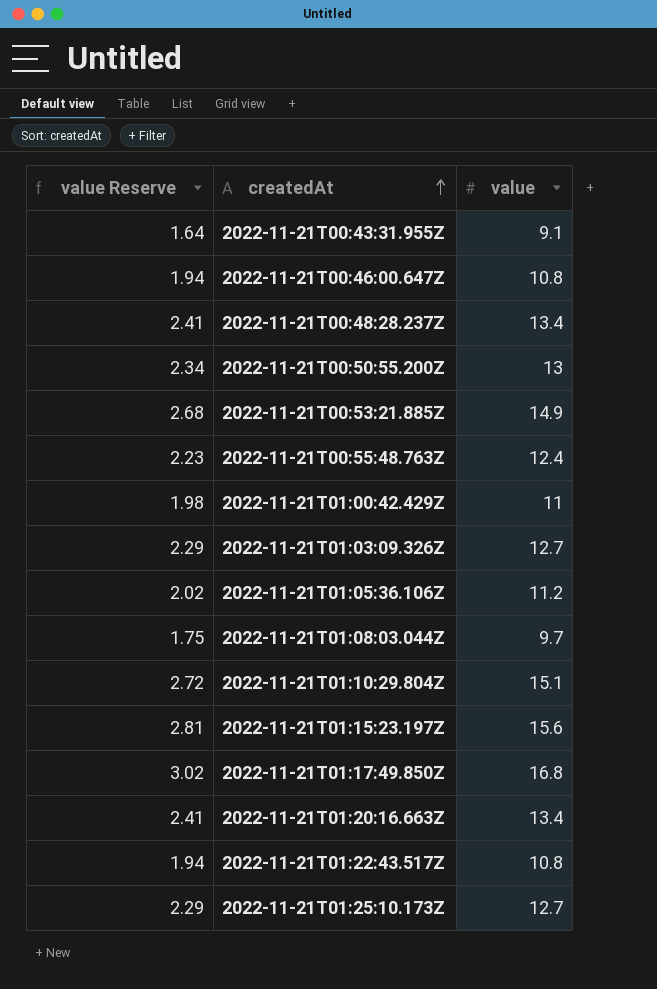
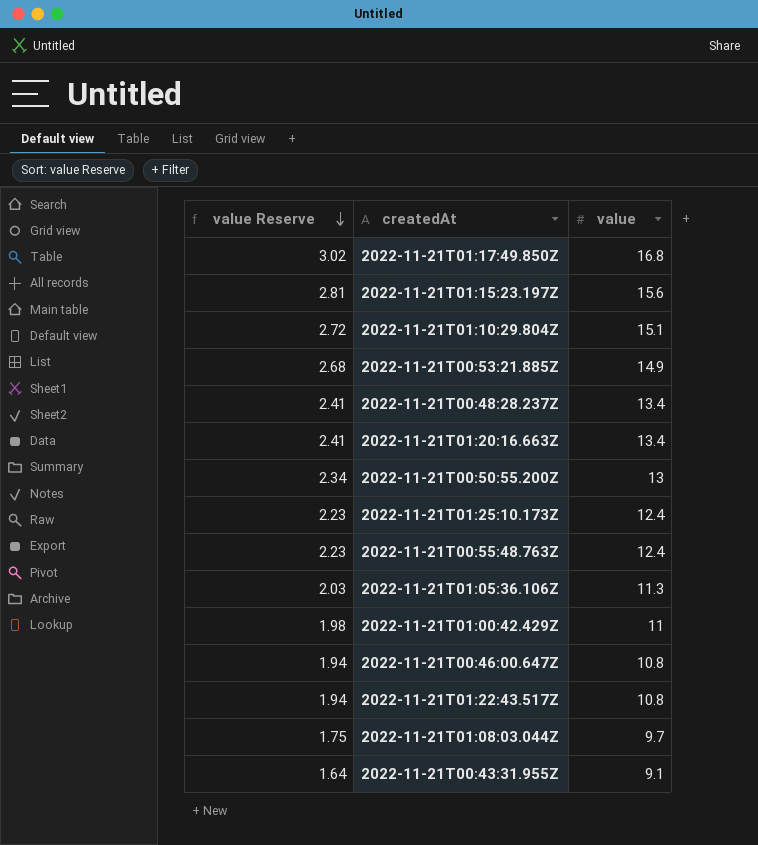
row order: createdAt ascending -> value Reserve descending
row 2022-11-21T01:03:09.326Z: 2.29 | 12.7 -> none
2022-11-21T01:25:10.173Z | value Reserve: 2.29 -> 2.23
2022-11-21T01:25:10.173Z | value: 12.7 -> 12.4
2022-11-21T01:05:36.106Z | value Reserve: 2.02 -> 2.03
2022-11-21T01:05:36.106Z | value: 11.2 -> 11.3

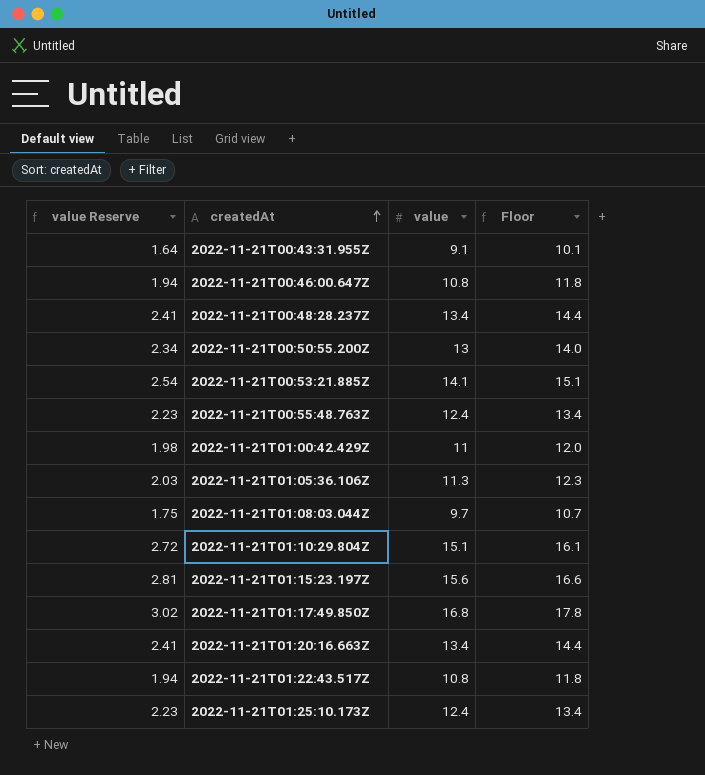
row order: value Reserve descending -> createdAt ascending
column Floor | formula: none -> [value] + 1
2022-11-21T00:53:21.885Z | value Reserve: 2.68 -> 2.54
2022-11-21T00:53:21.885Z | value: 14.9 -> 14.1

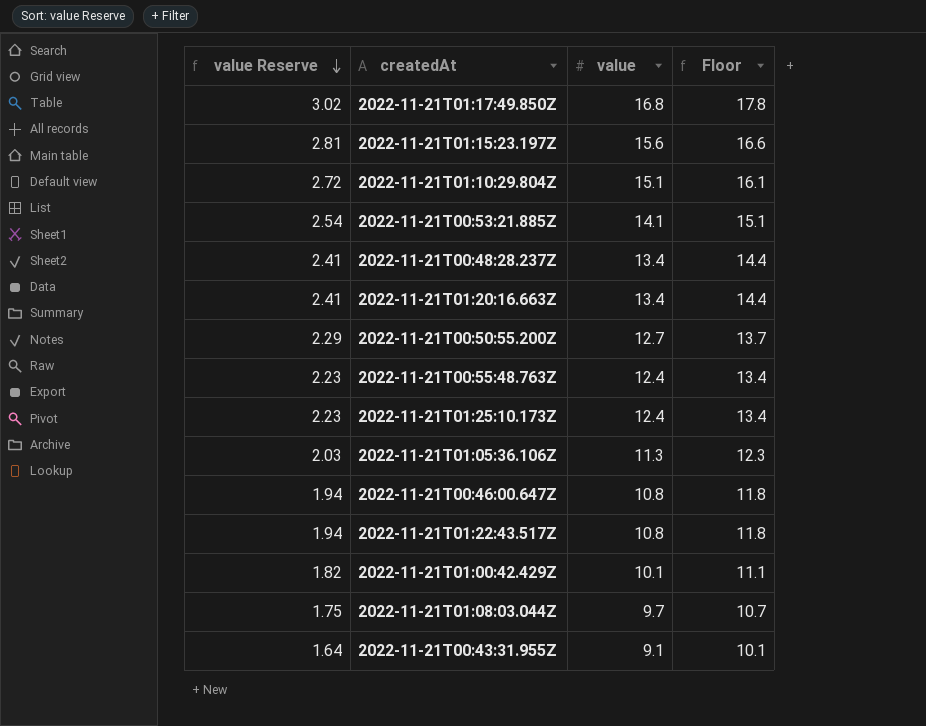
row order: createdAt ascending -> value Reserve descending
2022-11-21T00:50:55.200Z | value Reserve: 2.34 -> 2.29
2022-11-21T00:50:55.200Z | value: 13 -> 12.7
2022-11-21T00:50:55.200Z | Floor: 14.0 -> 13.7
2022-11-21T01:00:42.429Z | value Reserve: 1.98 -> 1.82
2022-11-21T01:00:42.429Z | value: 11 -> 10.1
2022-11-21T01:00:42.429Z | Floor: 12.0 -> 11.1

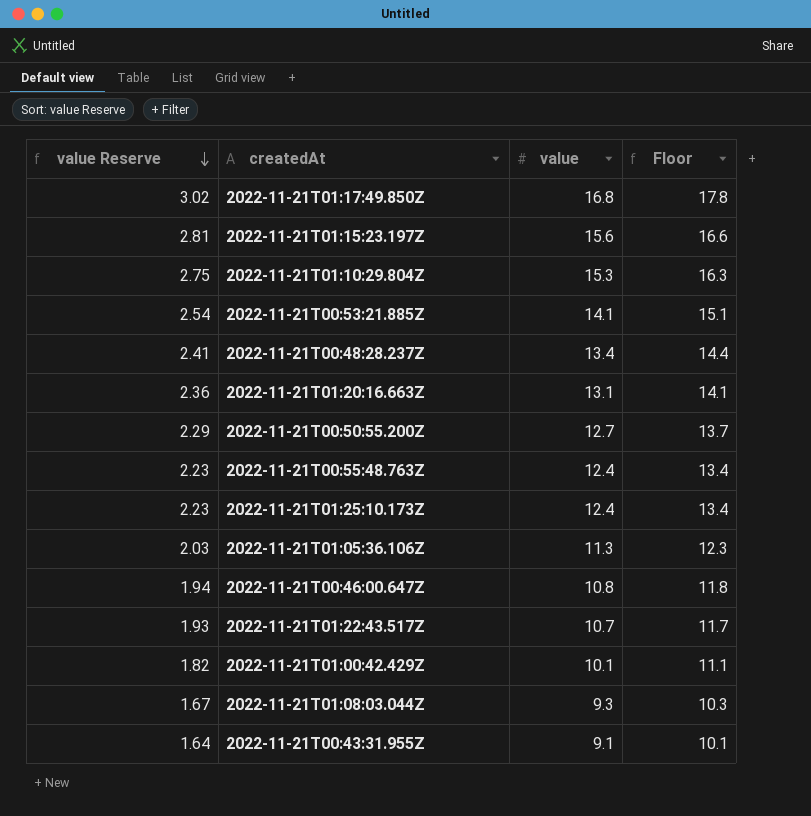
2022-11-21T01:10:29.804Z | value Reserve: 2.72 -> 2.75
2022-11-21T01:10:29.804Z | value: 15.1 -> 15.3
2022-11-21T01:10:29.804Z | Floor: 16.1 -> 16.3
2022-11-21T01:20:16.663Z | value Reserve: 2.41 -> 2.36
2022-11-21T01:20:16.663Z | value: 13.4 -> 13.1
2022-11-21T01:20:16.663Z | Floor: 14.4 -> 14.1
2022-11-21T01:22:43.517Z | value Reserve: 1.94 -> 1.93
2022-11-21T01:22:43.517Z | value: 10.8 -> 10.7
2022-11-21T01:22:43.517Z | Floor: 11.8 -> 11.7
2022-11-21T01:08:03.044Z | value Reserve: 1.75 -> 1.67
2022-11-21T01:08:03.044Z | value: 9.7 -> 9.3
2022-11-21T01:08:03.044Z | Floor: 10.7 -> 10.3

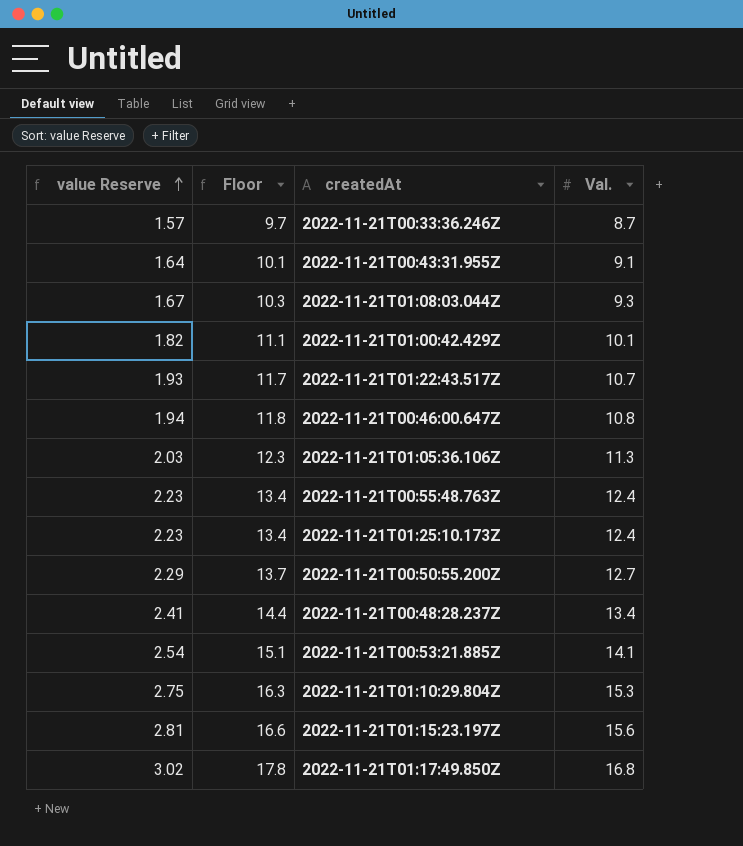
row order: value Reserve descending -> value Reserve ascending
column Floor | position: 4 -> 2
column name: value -> Val.
row 2022-11-21T01:20:16.663Z: 2.36 | 13.1 | 14.1 -> none
row 2022-11-21T00:33:36.246Z: none -> 1.57 | 9.7 | 8.7

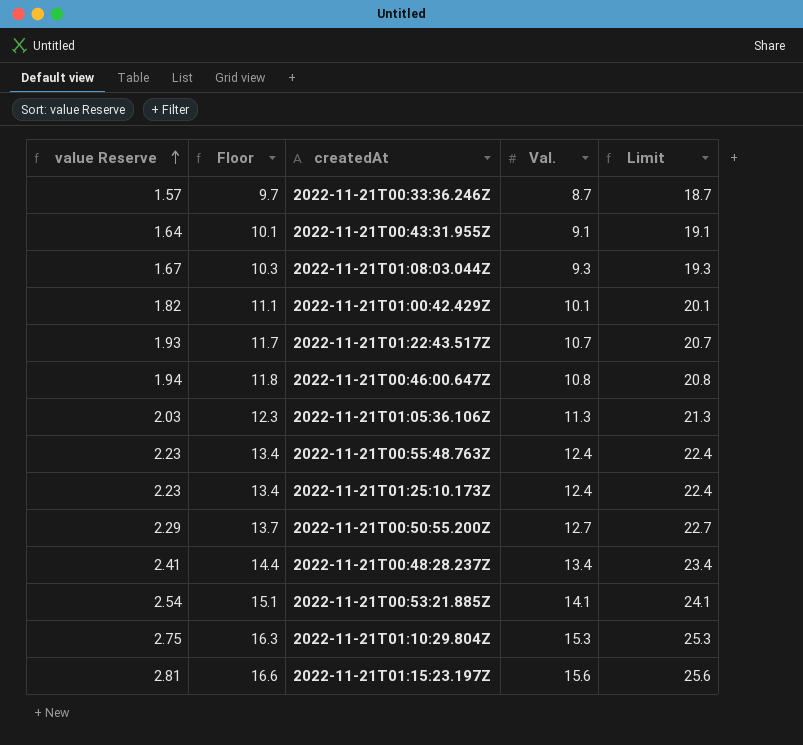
column Limit | formula: none -> [Val.] + 10
row 2022-11-21T01:17:49.850Z: 3.02 | 17.8 | 16.8 -> none

